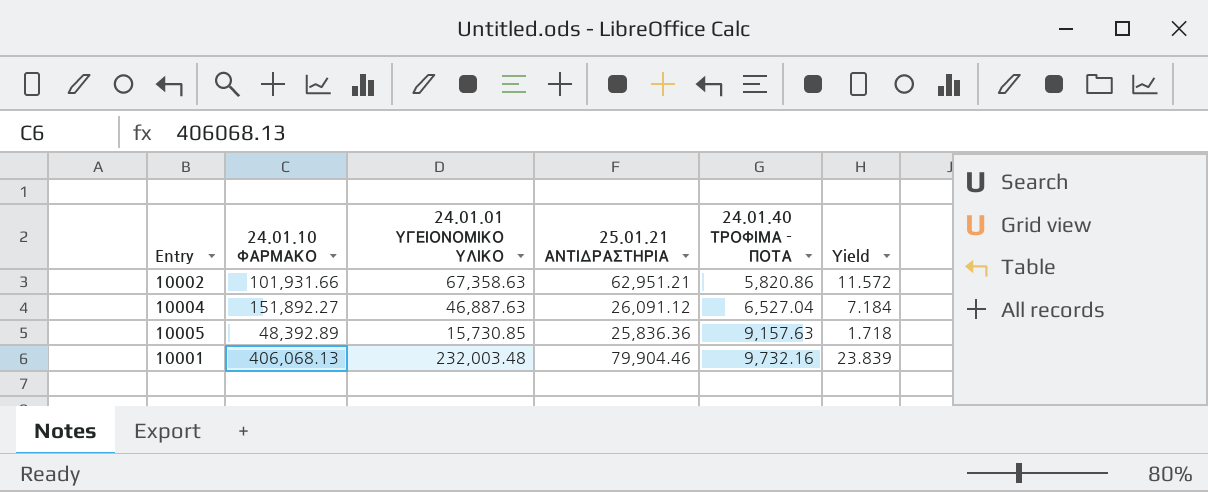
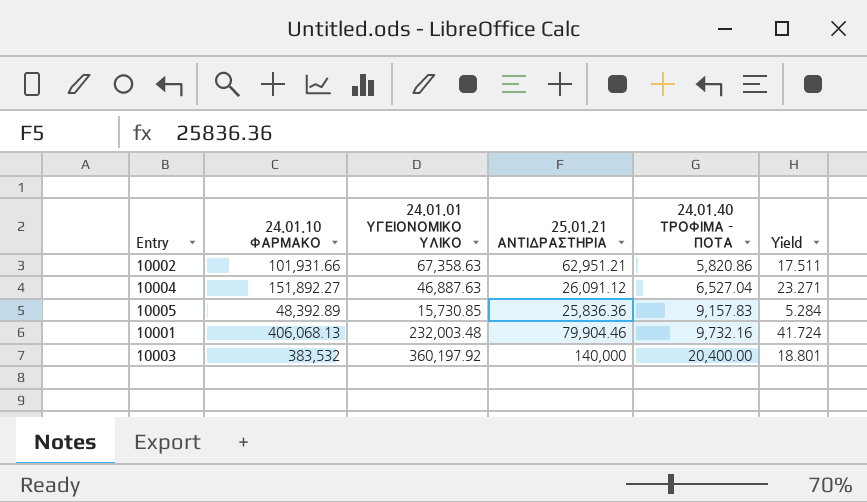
column Yield | formula: [24.01.01 ΥΓΕΙΟΝΟΜΙΚΟ ΥΛΙΚΟ] / [24.01.40 ΤΡΟΦΙΜΑ - ΠΟΤΑ] -> [24.01.10 ΦΑΡΜΑΚΟ] / [24.01.40 ΤΡΟΦΙΜΑ - ΠΟΤΑ]
10005 | 24.01.40 ΤΡΟΦΙΜΑ - ΠΟΤΑ: 9,157.63 -> 9,157.83
row 10003: none -> 383,532 | 360,197.92 | 140,000 | 20,400.00 | 18.801

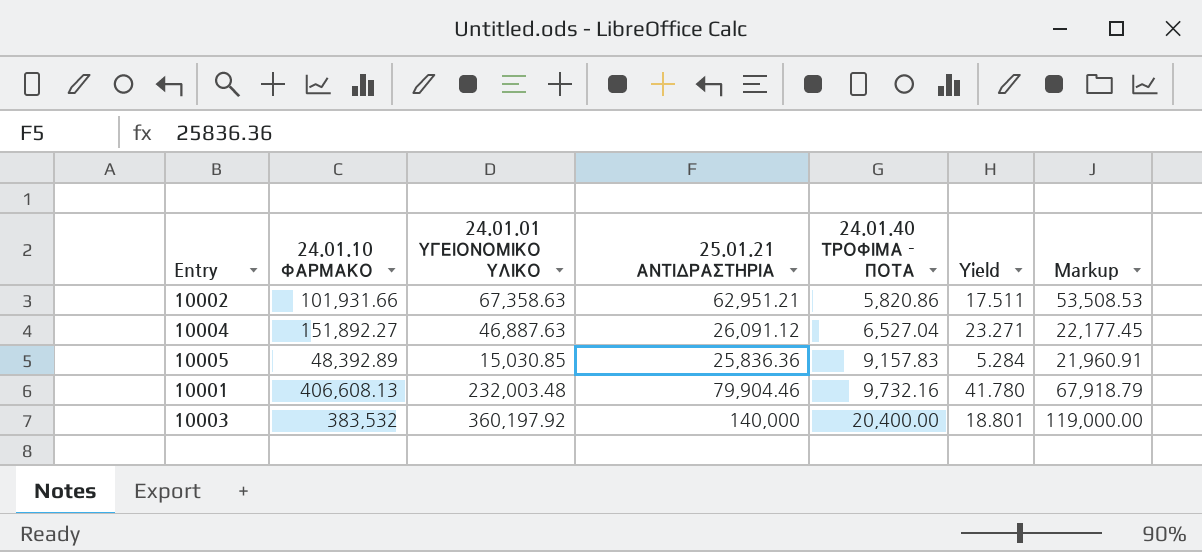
column Markup | formula: none -> [25.01.21 ΑΝΤΙΔΡΑΣΤΗΡΙΑ] * 0.85
10005 | 24.01.01 ΥΓΕΙΟΝΟΜΙΚΟ ΥΛΙΚΟ: 15,730.85 -> 15,030.85
10001 | 24.01.10 ΦΑΡΜΑΚΟ: 406,068.13 -> 406,608.13
10001 | Yield: 41.724 -> 41.780

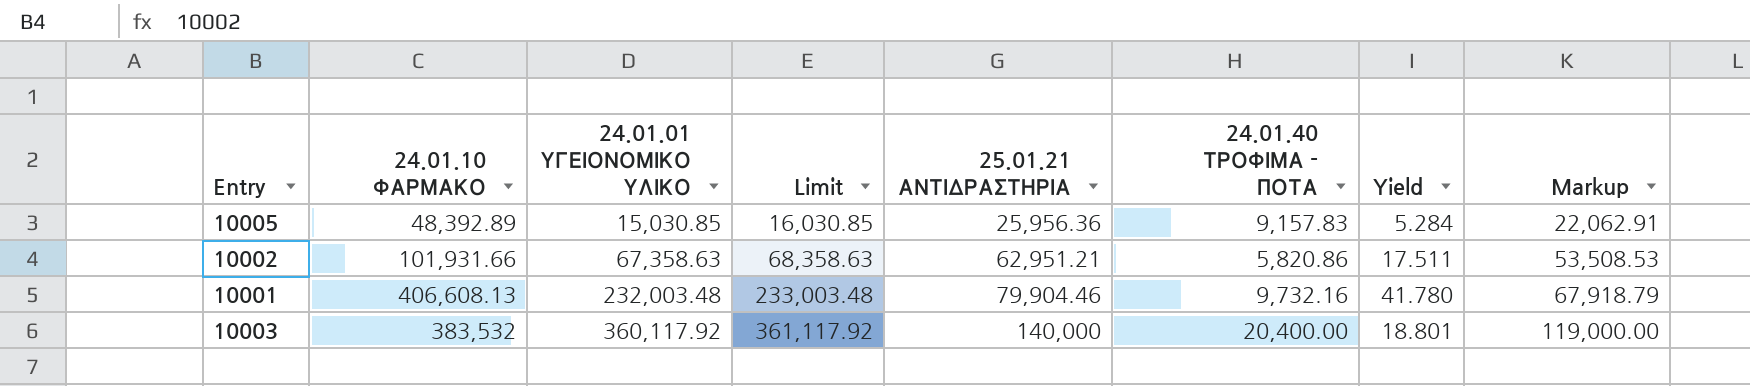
row order: 24.01.40 ΤΡΟΦΙΜΑ - ΠΟΤΑ ascending -> 24.01.01 ΥΓΕΙΟΝΟΜΙΚΟ ΥΛΙΚΟ ascending
column Limit | formula: none -> [24.01.01 ΥΓΕΙΟΝΟΜΙΚΟ ΥΛΙΚΟ] + 1000
row 10004: 151,892.27 | 46,887.63 | 26,091.12 | 6,527.04 | 23.271 | 22,177.45 -> none
10005 | 25.01.21 ΑΝΤΙΔΡΑΣΤΗΡΙΑ: 25,836.36 -> 25,956.36
10005 | Markup: 21,960.91 -> 22,062.91
10003 | 24.01.01 ΥΓΕΙΟΝΟΜΙΚΟ ΥΛΙΚΟ: 360,197.92 -> 360,117.92

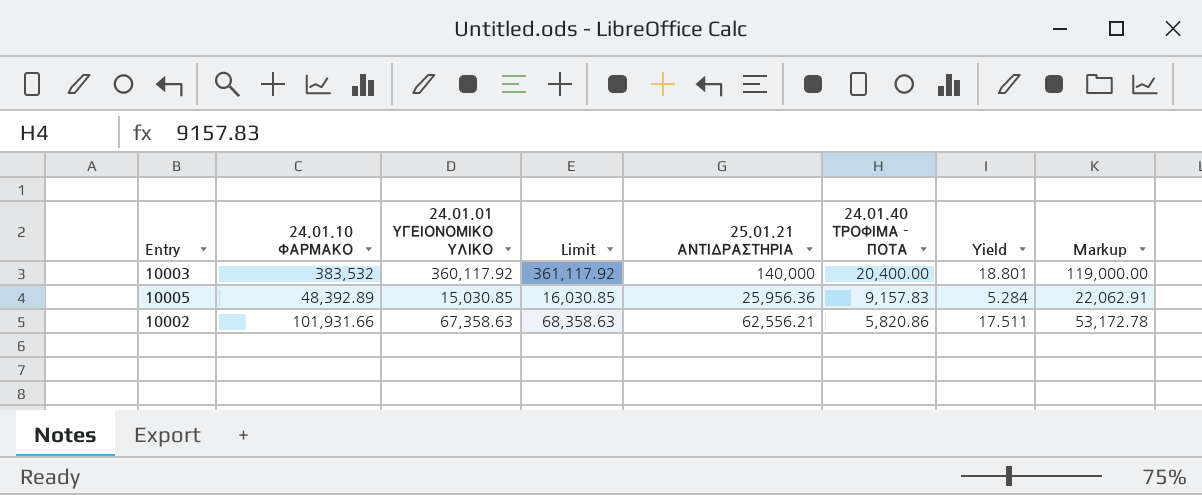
row order: 24.01.01 ΥΓΕΙΟΝΟΜΙΚΟ ΥΛΙΚΟ ascending -> 24.01.40 ΤΡΟΦΙΜΑ - ΠΟΤΑ descending
row 10001: 406,608.13 | 232,003.48 | 233,003.48 | 79,904.46 | 9,732.16 | 41.780 | 67,918.79 -> none
10002 | 25.01.21 ΑΝΤΙΔΡΑΣΤΗΡΙΑ: 62,951.21 -> 62,556.21
10002 | Markup: 53,508.53 -> 53,172.78

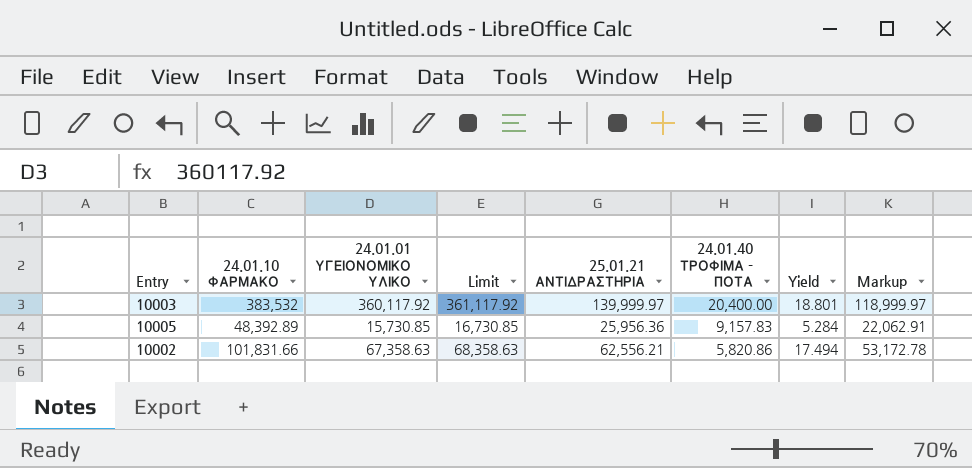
10003 | 25.01.21 ΑΝΤΙΔΡΑΣΤΗΡΙΑ: 140,000 -> 139,999.97
10003 | Markup: 119,000.00 -> 118,999.97
10005 | 24.01.01 ΥΓΕΙΟΝΟΜΙΚΟ ΥΛΙΚΟ: 15,030.85 -> 15,730.85
10005 | Limit: 16,030.85 -> 16,730.85
10002 | 24.01.10 ΦΑΡΜΑΚΟ: 101,931.66 -> 101,831.66
10002 | Yield: 17.511 -> 17.494

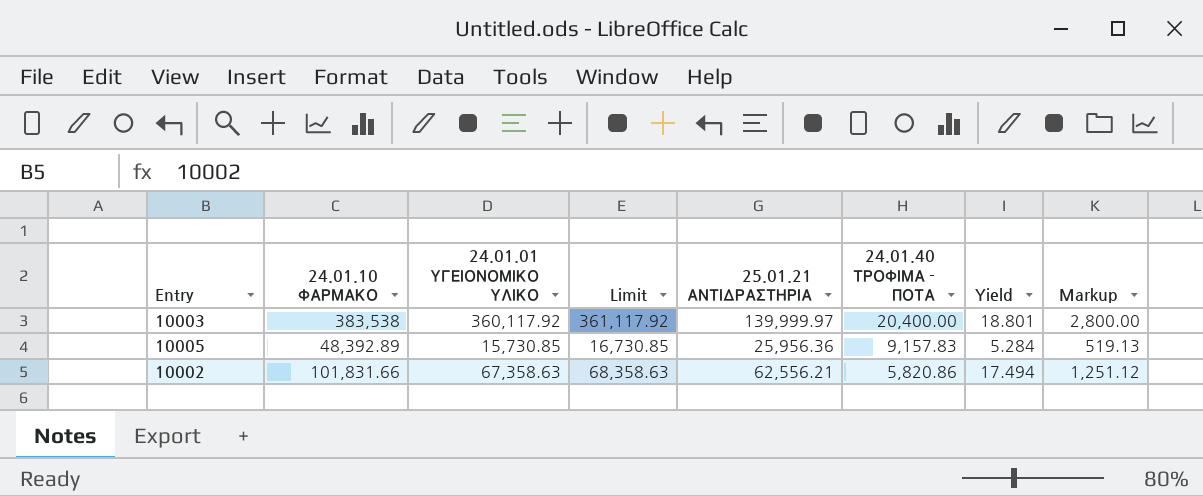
column Markup | formula: [25.01.21 ΑΝΤΙΔΡΑΣΤΗΡΙΑ] * 0.85 -> [25.01.21 ΑΝΤΙΔΡΑΣΤΗΡΙΑ] * 0.02
10003 | 24.01.10 ΦΑΡΜΑΚΟ: 383,532 -> 383,538

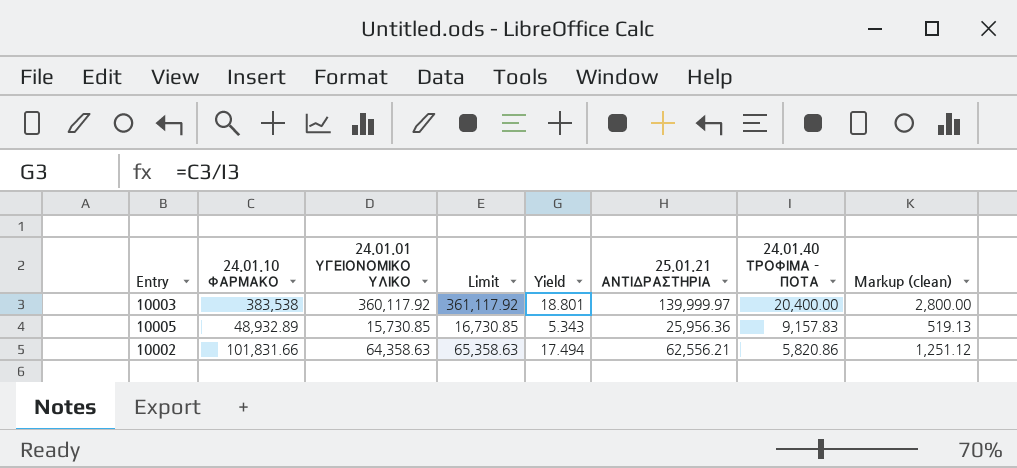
column Yield | position: 7 -> 5
column name: Markup -> Markup (clean)
10005 | 24.01.10 ΦΑΡΜΑΚΟ: 48,392.89 -> 48,932.89
10005 | Yield: 5.284 -> 5.343
10002 | 24.01.01 ΥΓΕΙΟΝΟΜΙΚΟ ΥΛΙΚΟ: 67,358.63 -> 64,358.63
10002 | Limit: 68,358.63 -> 65,358.63

